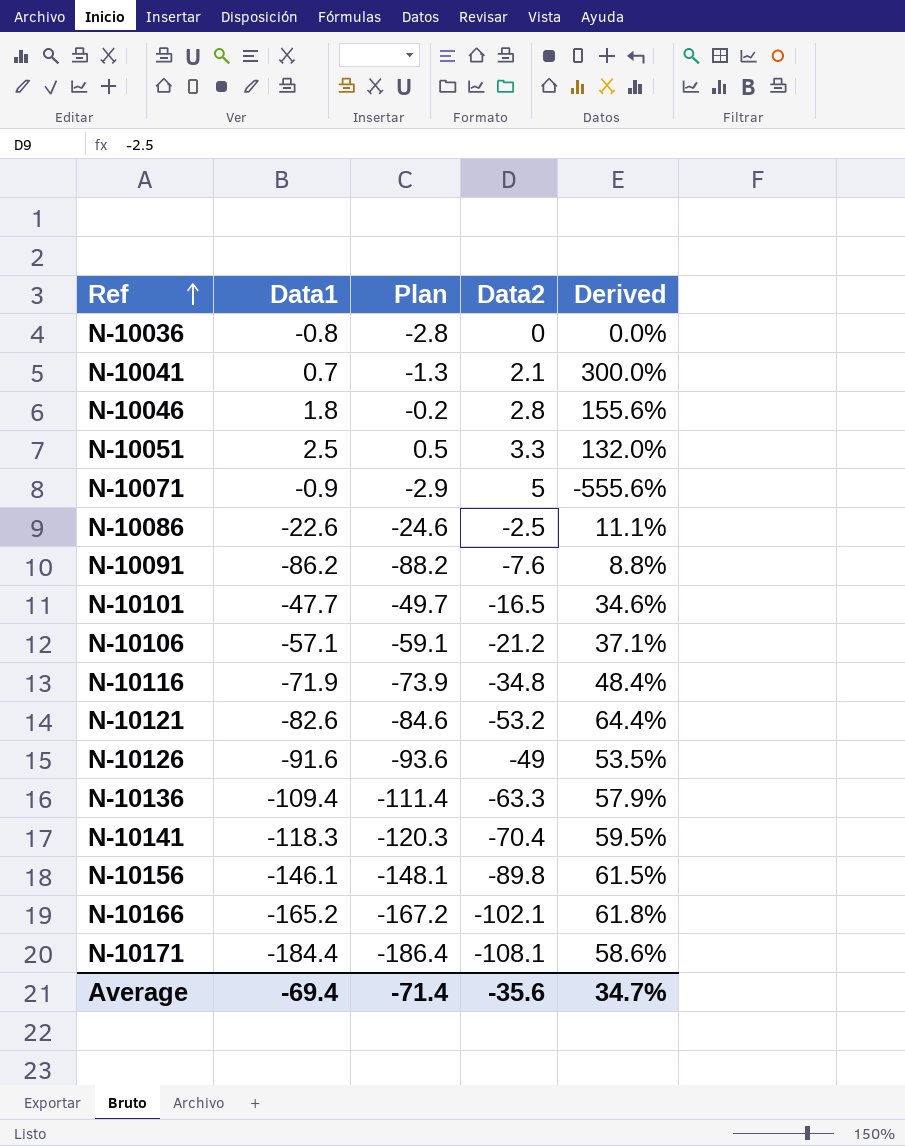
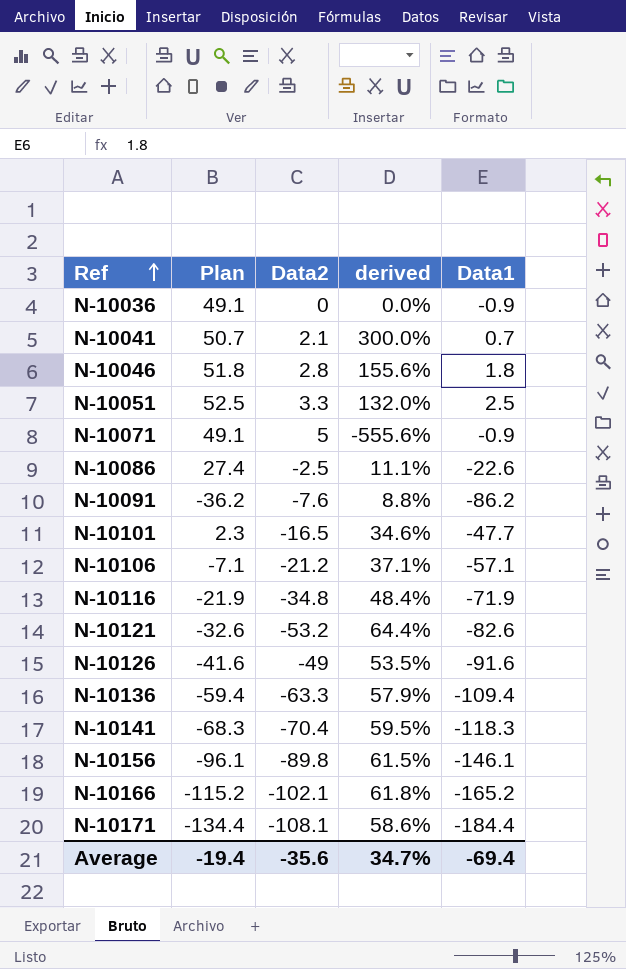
column Plan | formula: [Data1] - 2 -> [Data1] + 50
column name: Derived -> derived
column Data1 | position: 2 -> 5
N-10036 | Data1: -0.8 -> -0.9
Average | Plan: -71.4 -> -19.4

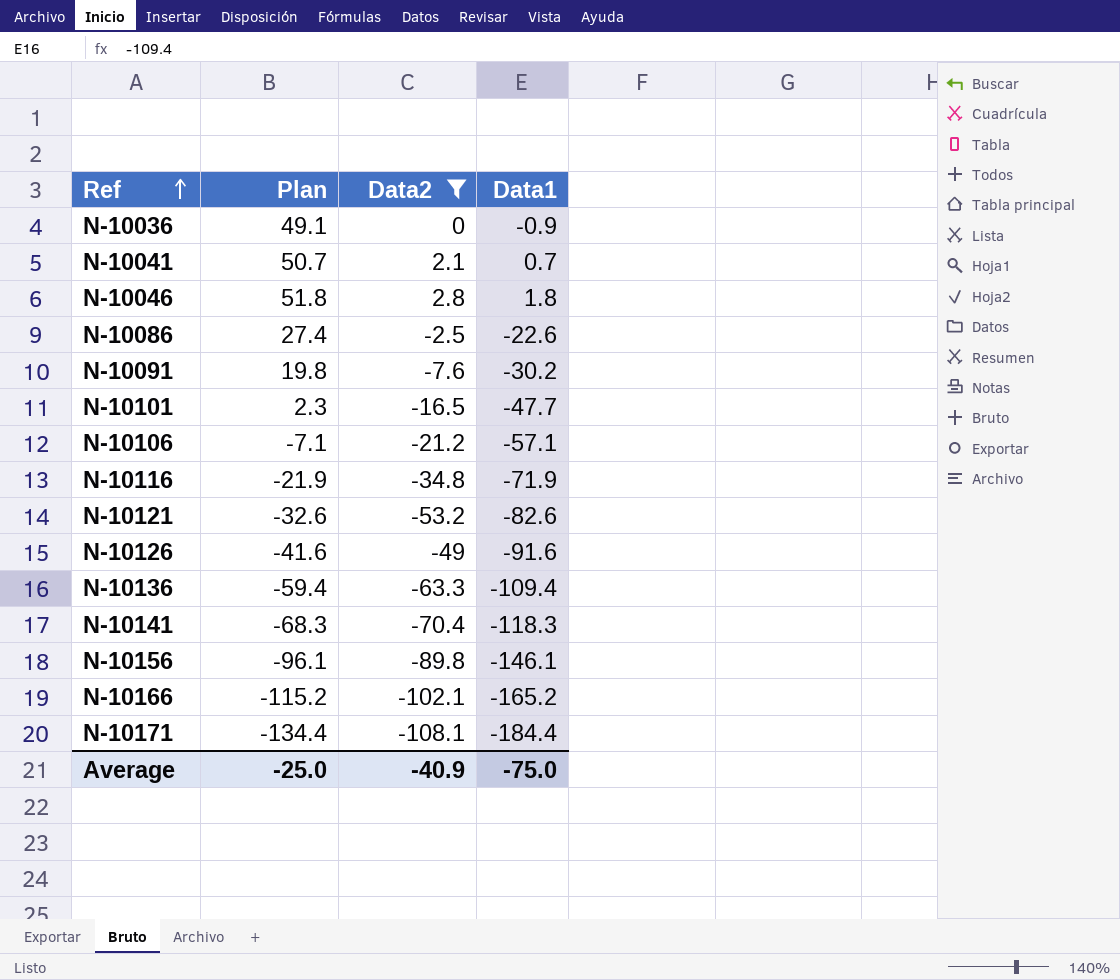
filter: none -> Data2 <= 2.8
column derived | formula: [Data2] / [Data1] -> none
N-10091 | Plan: -36.2 -> 19.8
N-10091 | Data1: -86.2 -> -30.2
Average | Plan: -19.4 -> -25.0
Average | Data2: -35.6 -> -40.9
Average | Data1: -69.4 -> -75.0

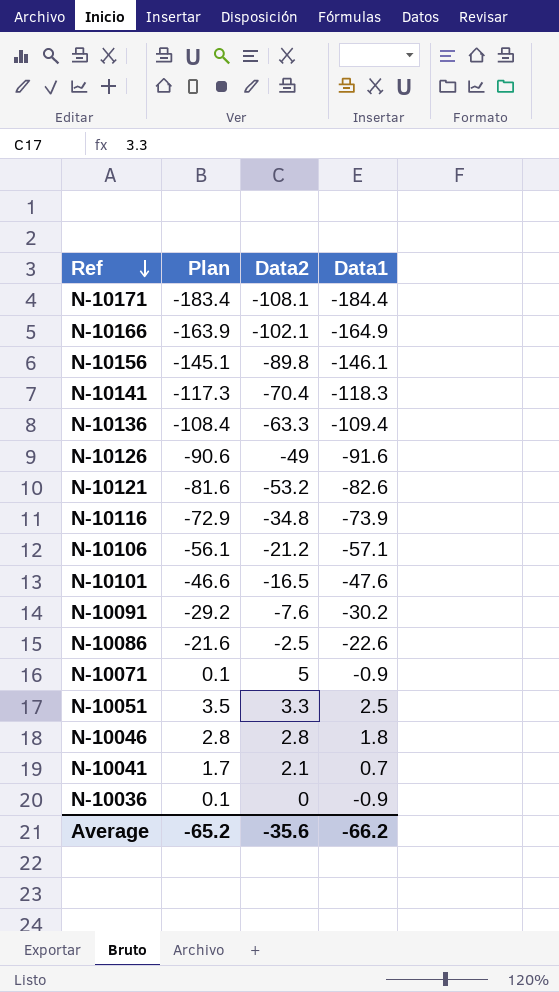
filter: Data2 <= 2.8 -> none
row order: Ref ascending -> Ref descending
column Plan | formula: [Data1] + 50 -> [Data1] + 1
N-10166 | Data1: -165.2 -> -164.9
N-10116 | Data1: -71.9 -> -73.9
N-10101 | Data1: -47.7 -> -47.6
Average | Plan: -25.0 -> -65.2
Average | Data2: -40.9 -> -35.6
Average | Data1: -75.0 -> -66.2

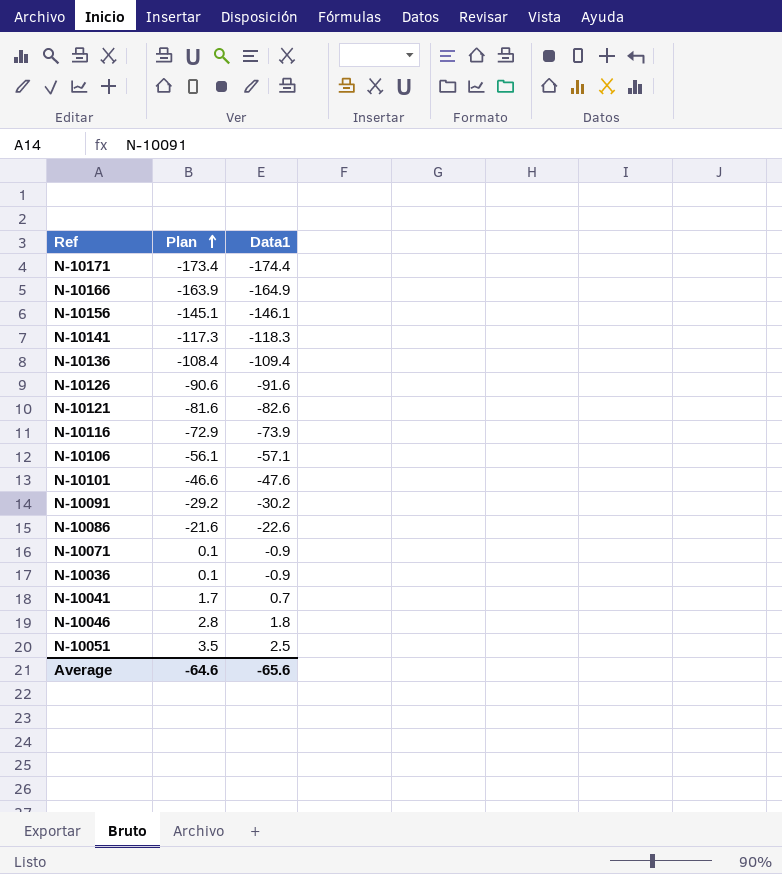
row order: Ref descending -> Plan ascending
column Data2 | position: 3 -> none
N-10171 | Plan: -183.4 -> -173.4
N-10171 | Data1: -184.4 -> -174.4
Average | Plan: -65.2 -> -64.6
Average | Data1: -66.2 -> -65.6

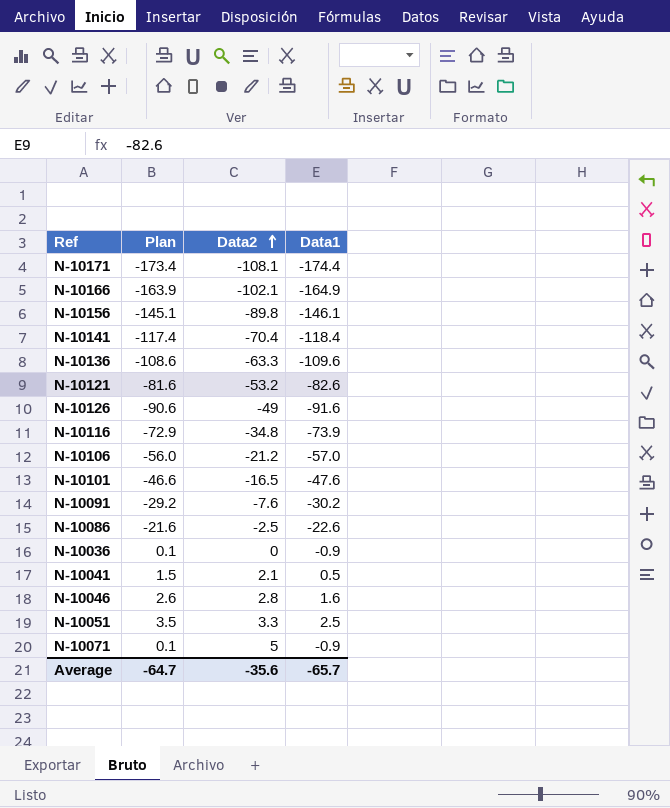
row order: Plan ascending -> Data2 ascending
column Data2 | position: none -> 3
N-10141 | Plan: -117.3 -> -117.4
N-10141 | Data1: -118.3 -> -118.4
N-10136 | Plan: -108.4 -> -108.6
N-10136 | Data1: -109.4 -> -109.6
N-10106 | Plan: -56.1 -> -56.0
N-10106 | Data1: -57.1 -> -57.0
N-10041 | Plan: 1.7 -> 1.5
N-10041 | Data1: 0.7 -> 0.5
N-10046 | Plan: 2.8 -> 2.6
N-10046 | Data1: 1.8 -> 1.6
Average | Plan: -64.6 -> -64.7
Average | Data1: -65.6 -> -65.7

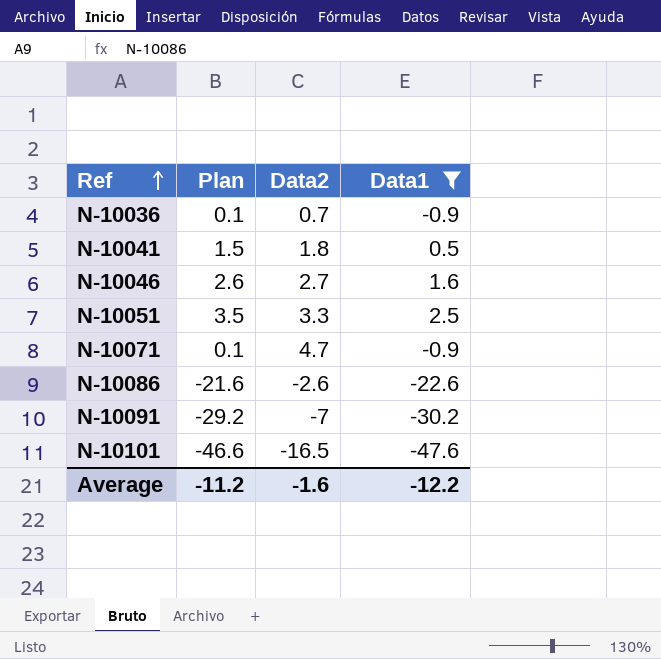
filter: none -> Data1 >= -47.6
row order: Data2 ascending -> Ref ascending
N-10036 | Data2: 0 -> 0.7
N-10041 | Data2: 2.1 -> 1.8
N-10046 | Data2: 2.8 -> 2.7
N-10071 | Data2: 5 -> 4.7
N-10086 | Data2: -2.5 -> -2.6
N-10091 | Data2: -7.6 -> -7
Average | Plan: -64.7 -> -11.2
Average | Data2: -35.6 -> -1.6
Average | Data1: -65.7 -> -12.2

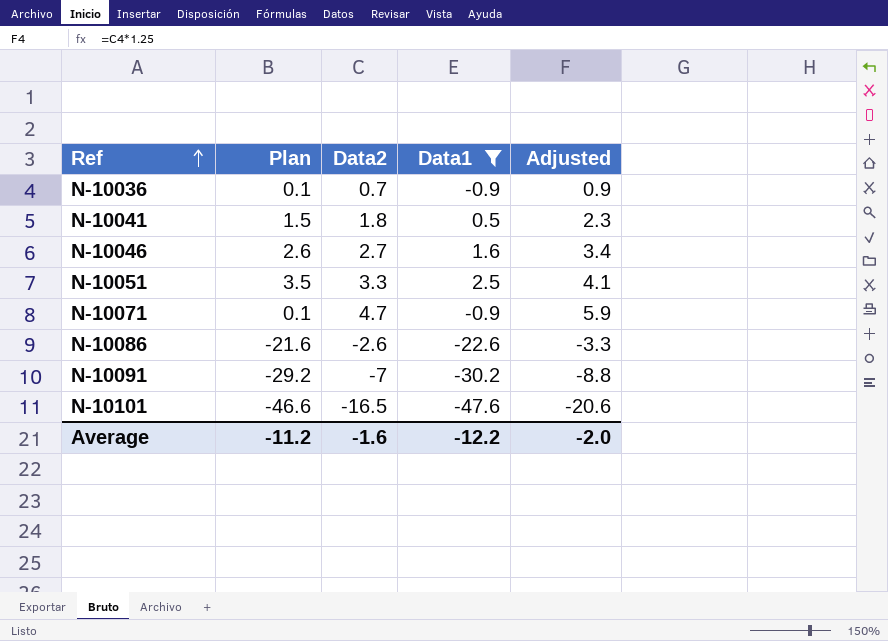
column Adjusted | formula: none -> [Data2] * 1.25

